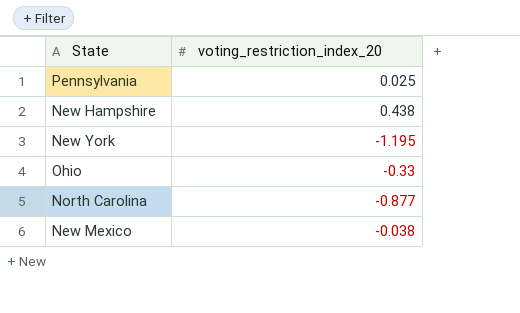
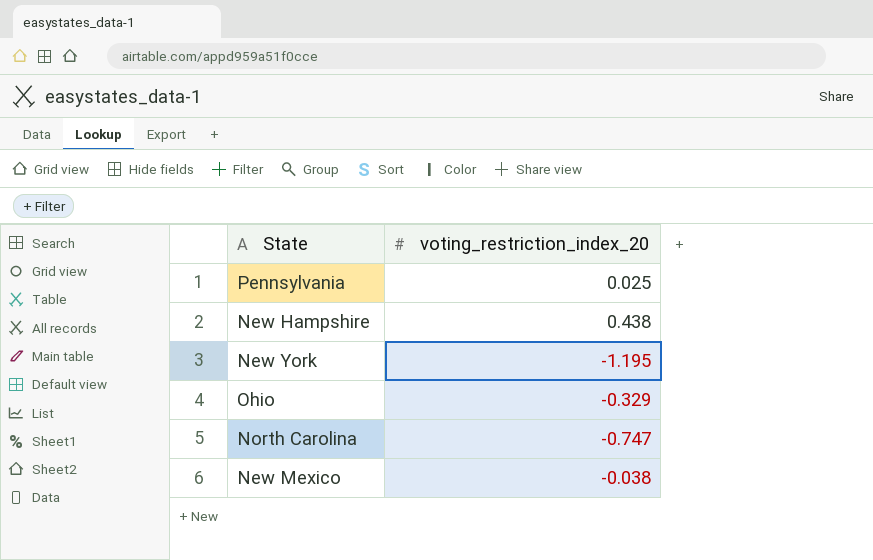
Ohio | voting_restriction_index_20: -0.33 -> -0.329
North Carolina | voting_restriction_index_20: -0.877 -> -0.747

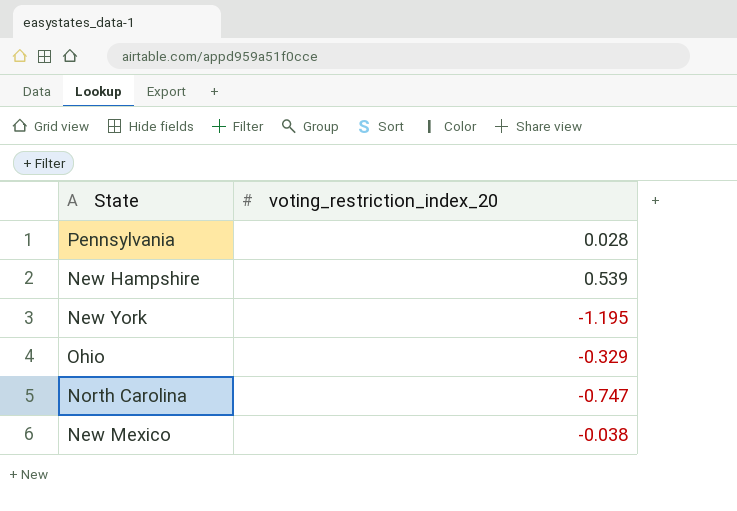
Pennsylvania | voting_restriction_index_20: 0.025 -> 0.028
New Hampshire | voting_restriction_index_20: 0.438 -> 0.539

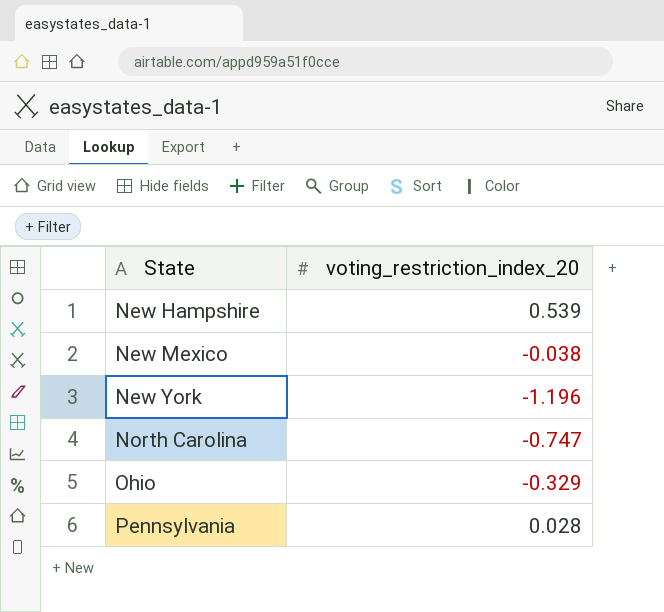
row order: none -> State ascending
New York | voting_restriction_index_20: -1.195 -> -1.196

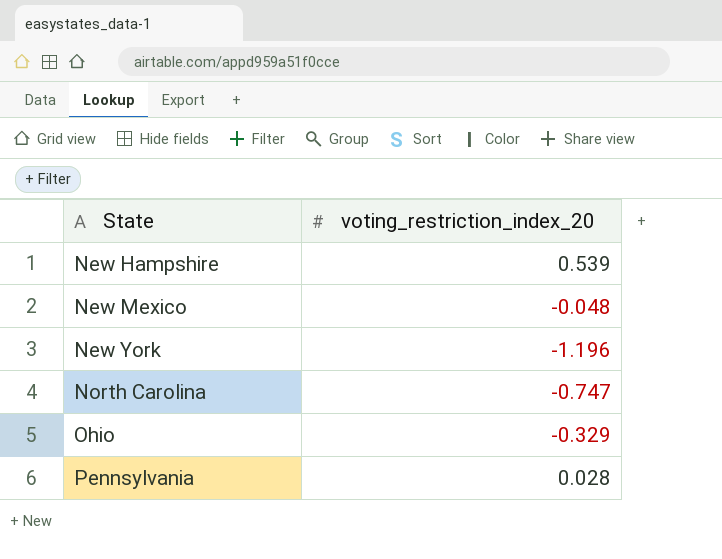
New Mexico | voting_restriction_index_20: -0.038 -> -0.048

